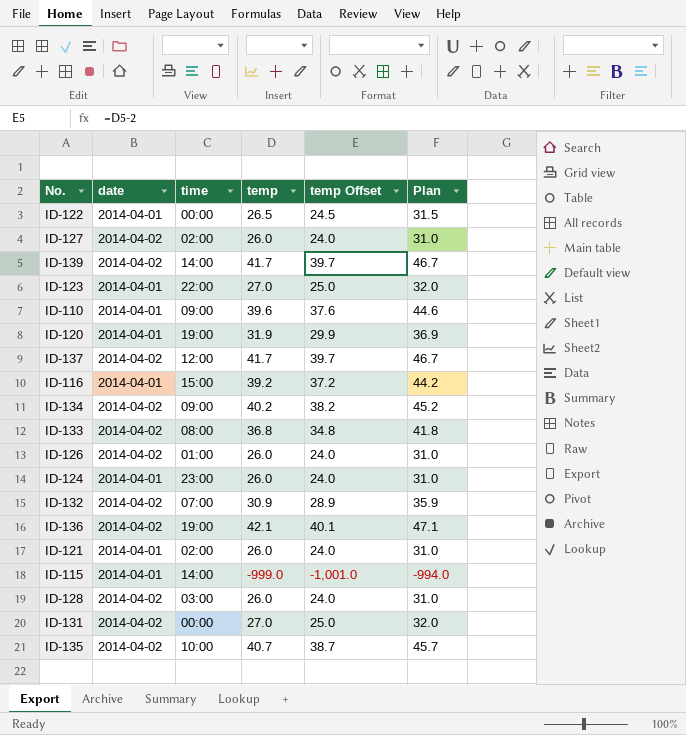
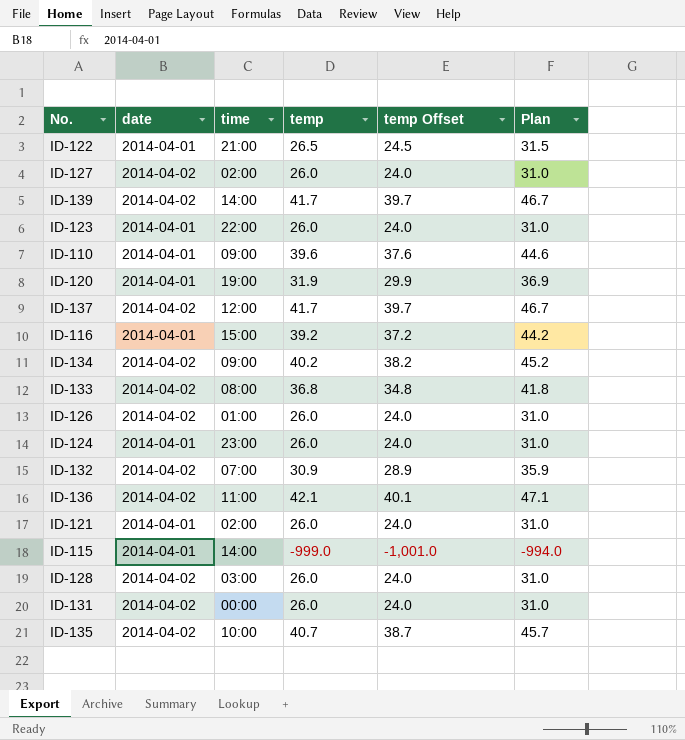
ID-122 | time: 00:00 -> 21:00
ID-123 | temp: 27.0 -> 26.0
ID-123 | temp Offset: 25.0 -> 24.0
ID-123 | Plan: 32.0 -> 31.0
ID-136 | time: 19:00 -> 11:00
ID-131 | temp: 27.0 -> 26.0
ID-131 | temp Offset: 25.0 -> 24.0
ID-131 | Plan: 32.0 -> 31.0

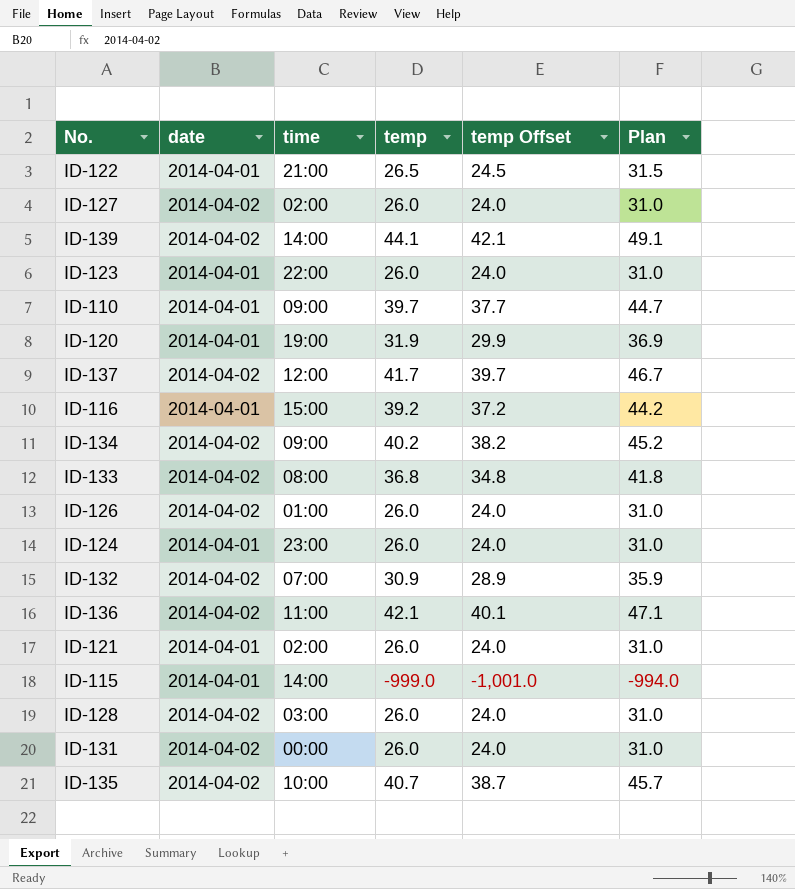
ID-139 | temp: 41.7 -> 44.1
ID-139 | temp Offset: 39.7 -> 42.1
ID-139 | Plan: 46.7 -> 49.1
ID-110 | temp: 39.6 -> 39.7
ID-110 | temp Offset: 37.6 -> 37.7
ID-110 | Plan: 44.6 -> 44.7

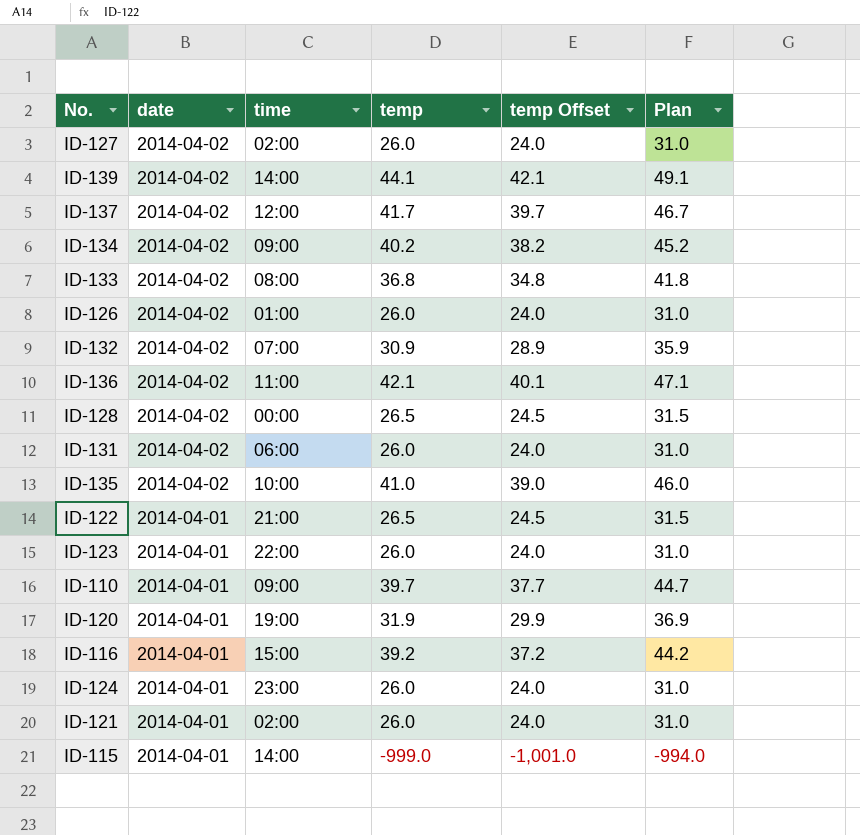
row order: none -> date descending
ID-128 | time: 03:00 -> 00:00
ID-128 | temp: 26.0 -> 26.5
ID-128 | temp Offset: 24.0 -> 24.5
ID-128 | Plan: 31.0 -> 31.5
ID-131 | time: 00:00 -> 06:00
ID-135 | temp: 40.7 -> 41.0
ID-135 | temp Offset: 38.7 -> 39.0
ID-135 | Plan: 45.7 -> 46.0

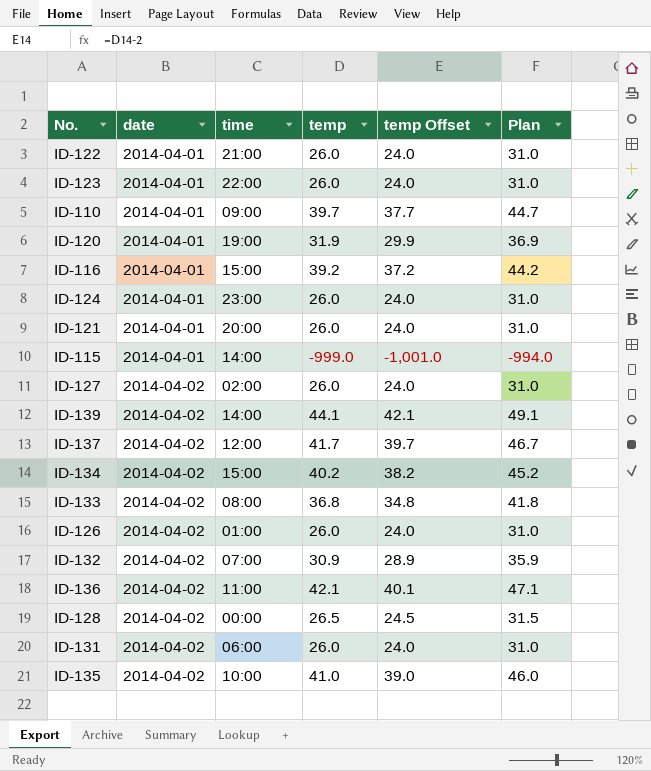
row order: date descending -> date ascending
ID-122 | temp: 26.5 -> 26.0
ID-122 | temp Offset: 24.5 -> 24.0
ID-122 | Plan: 31.5 -> 31.0
ID-121 | time: 02:00 -> 20:00
ID-134 | time: 09:00 -> 15:00

